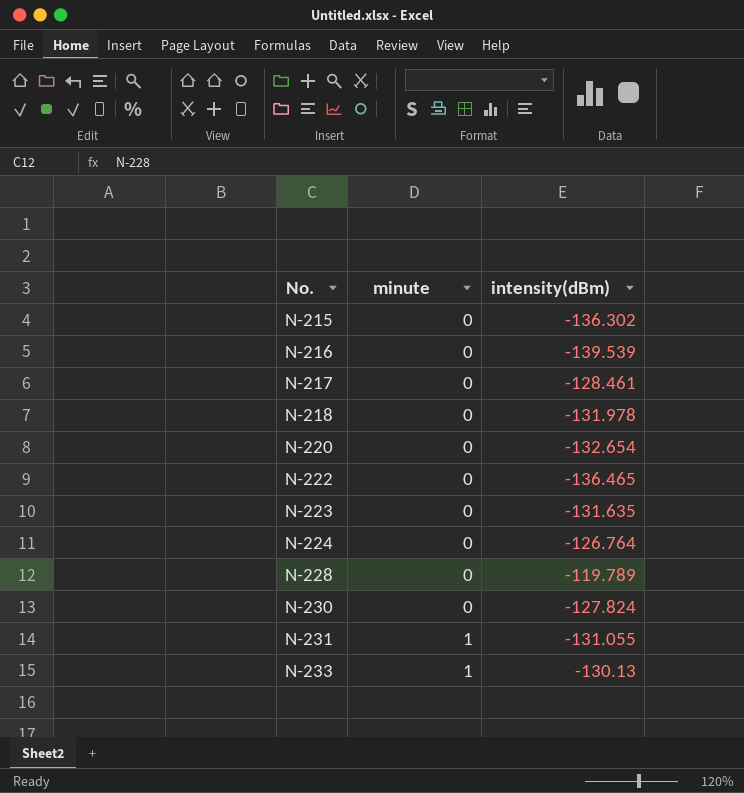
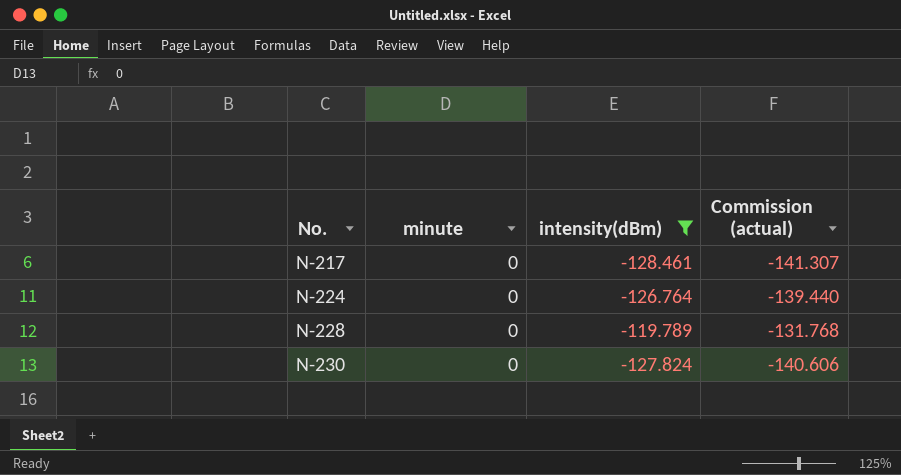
filter: none -> intensity(dBm) >= -128.461
column Commission (actual) | formula: none -> [intensity(dBm)] * 1.1

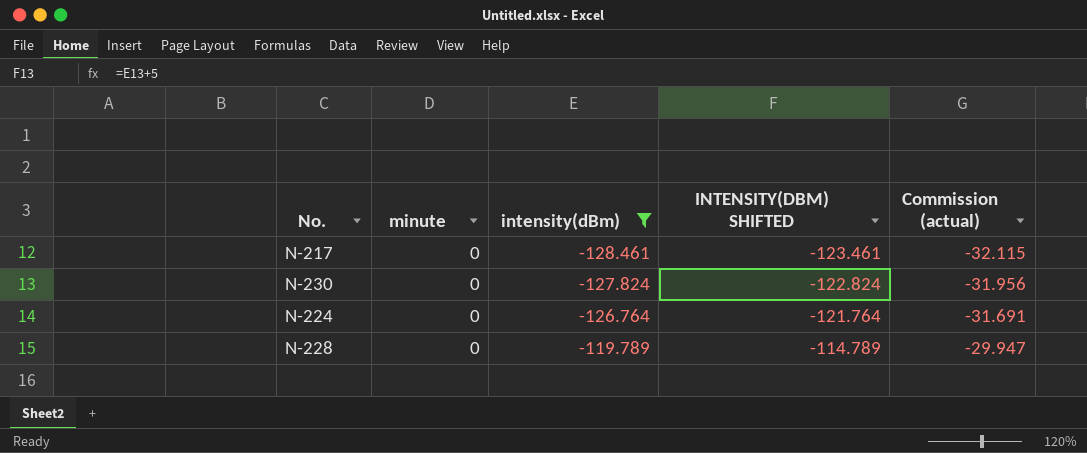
row order: No. ascending -> intensity(dBm) ascending
column INTENSITY(DBM) SHIFTED | formula: none -> [intensity(dBm)] + 5
column Commission (actual) | formula: [intensity(dBm)] * 1.1 -> [intensity(dBm)] * 0.25

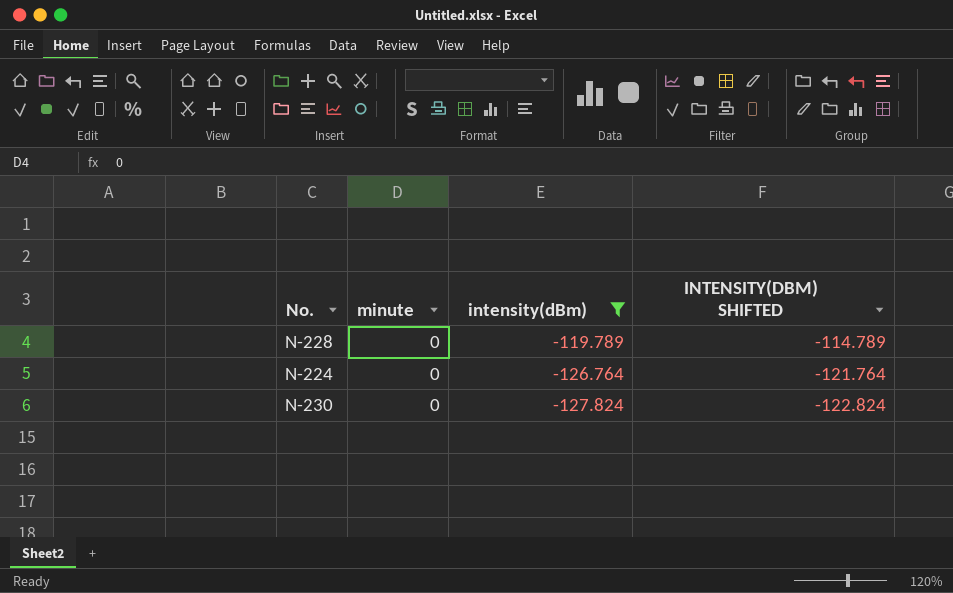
row order: intensity(dBm) ascending -> intensity(dBm) descending
column Commission (actual) | formula: [intensity(dBm)] * 0.25 -> none
row N-217: 0 | -128.461 | -123.461 | -32.115 -> none

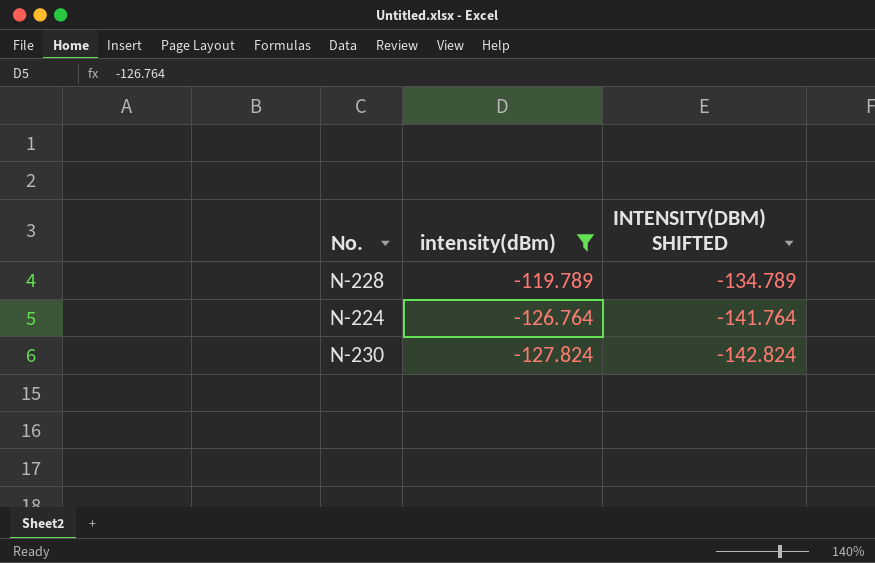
column minute | position: 2 -> none
column INTENSITY(DBM) SHIFTED | formula: [intensity(dBm)] + 5 -> [intensity(dBm)] - 15

